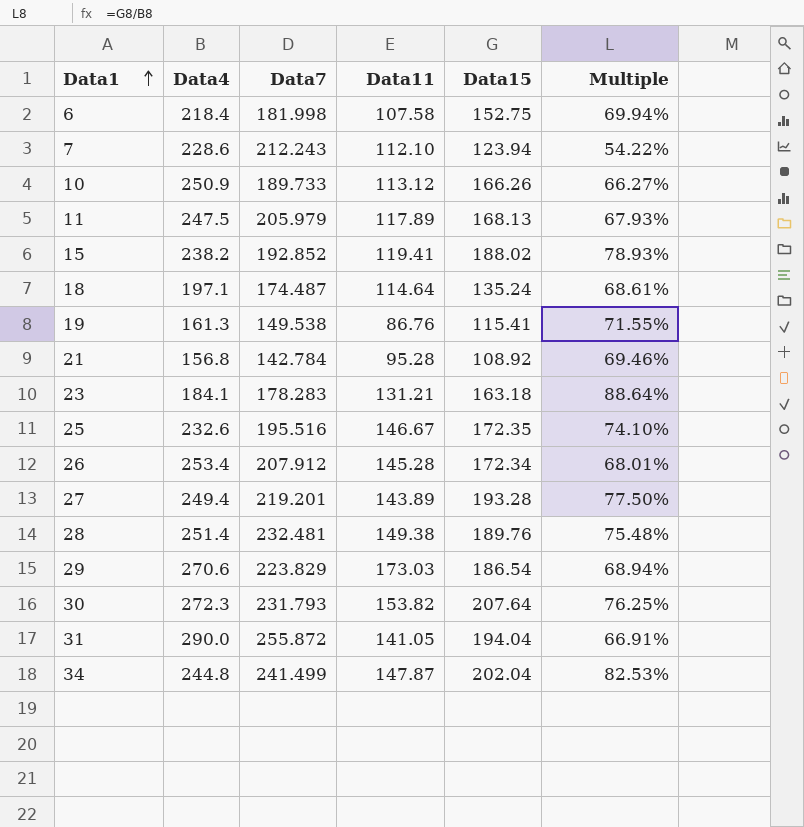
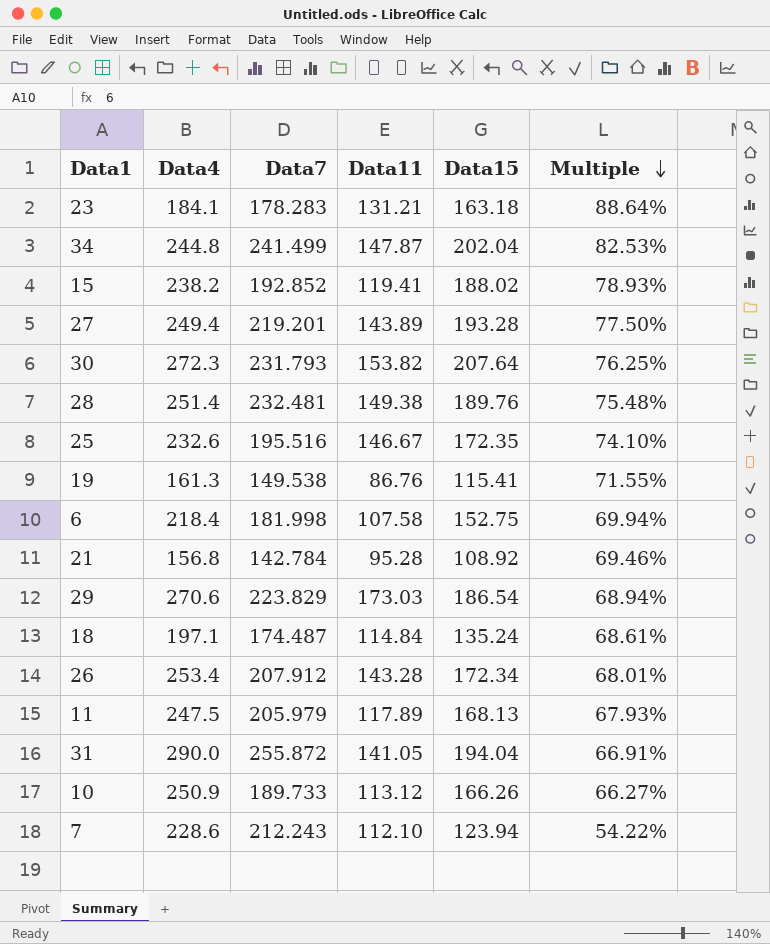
row order: Data1 ascending -> Multiple descending
18 | Data11: 114.64 -> 114.84
26 | Data11: 145.28 -> 143.28

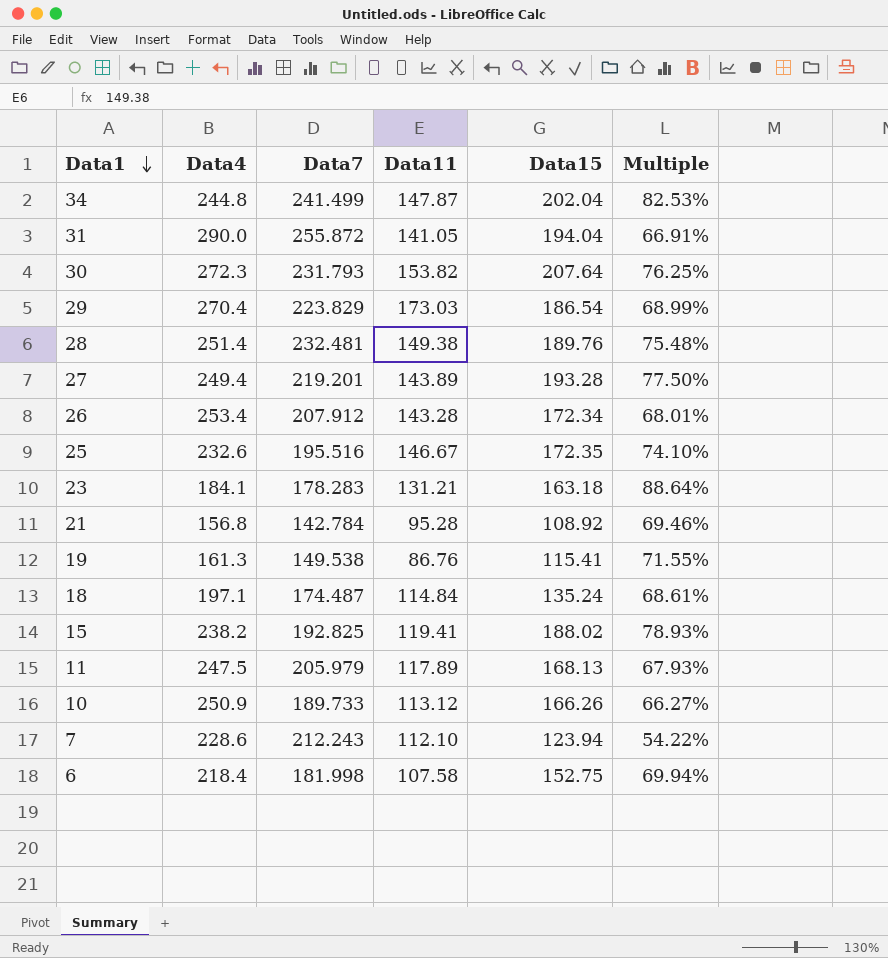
row order: Multiple descending -> Data1 descending
29 | Data4: 270.6 -> 270.4
29 | Multiple: 68.94% -> 68.99%
15 | Data7: 192.852 -> 192.825

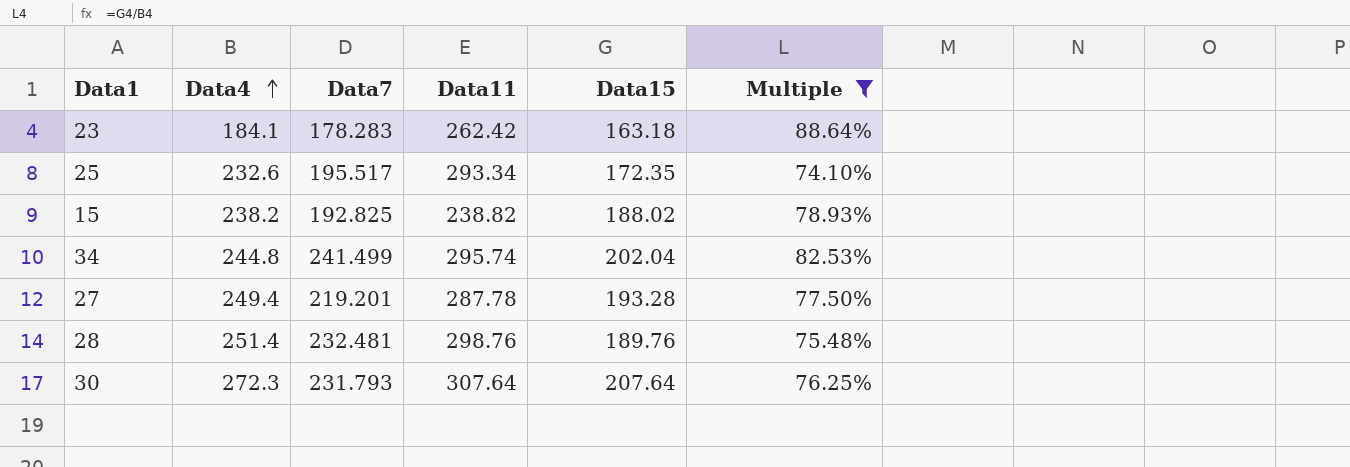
filter: none -> Multiple >= 74.10%
row order: Data1 descending -> Data4 ascending
23 | Data11: 131.21 -> 262.42
25 | Data7: 195.516 -> 195.517
25 | Data11: 146.67 -> 293.34
15 | Data11: 119.41 -> 238.82
34 | Data11: 147.87 -> 295.74
27 | Data11: 143.89 -> 287.78
28 | Data11: 149.38 -> 298.76
30 | Data11: 153.82 -> 307.64

